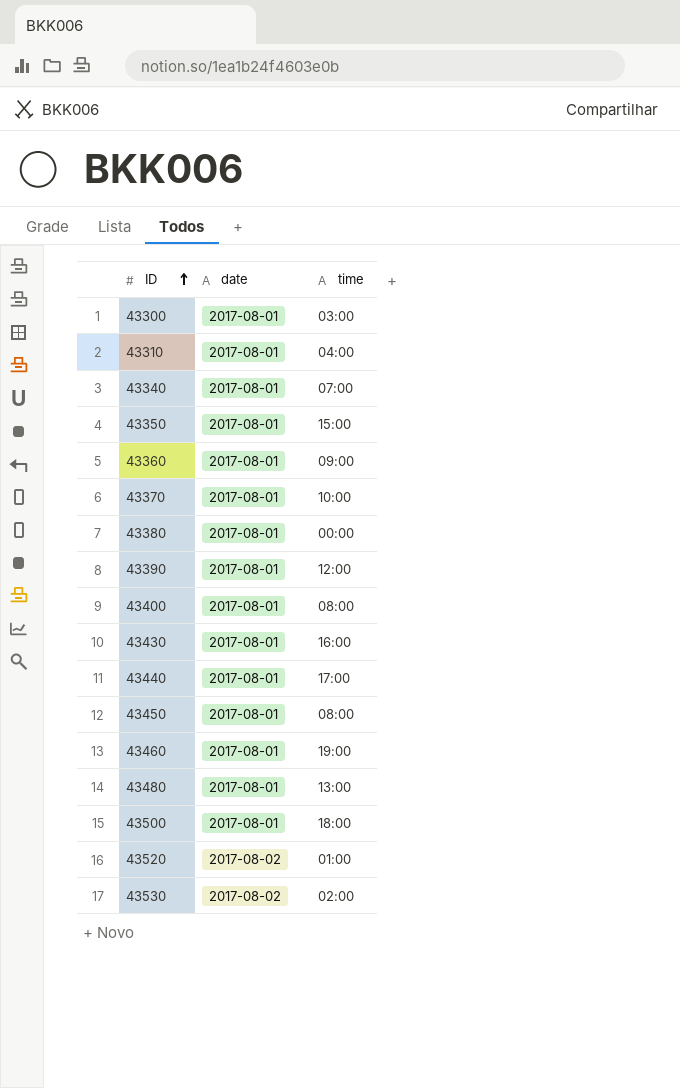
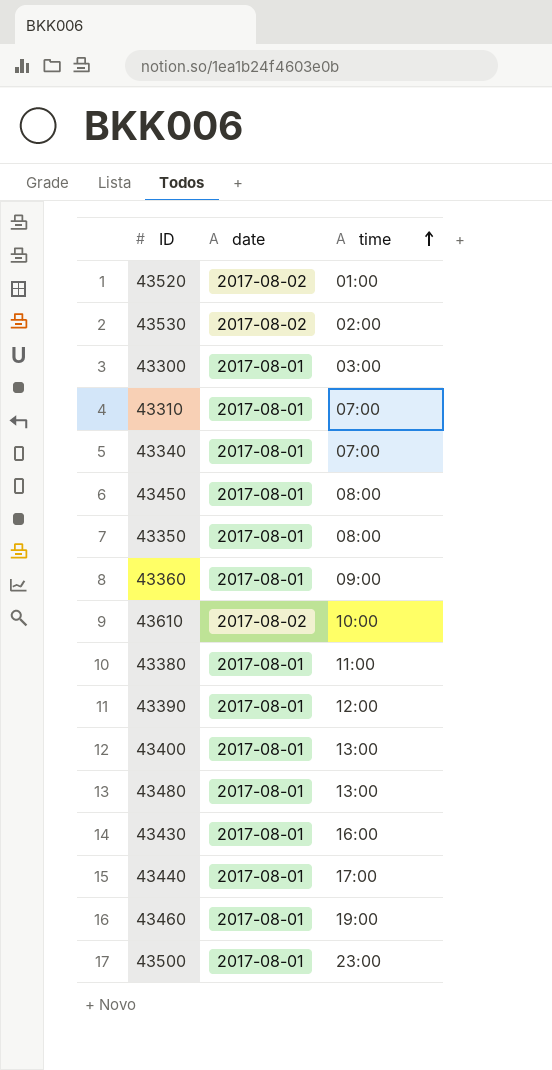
row order: ID ascending -> time ascending
row 43370: 2017-08-01 | 10:00 -> none
43310 | time: 04:00 -> 07:00
43350 | time: 15:00 -> 08:00
row 43610: none -> 2017-08-02 | 10:00
43380 | time: 00:00 -> 11:00
43400 | time: 08:00 -> 13:00
43500 | time: 18:00 -> 23:00

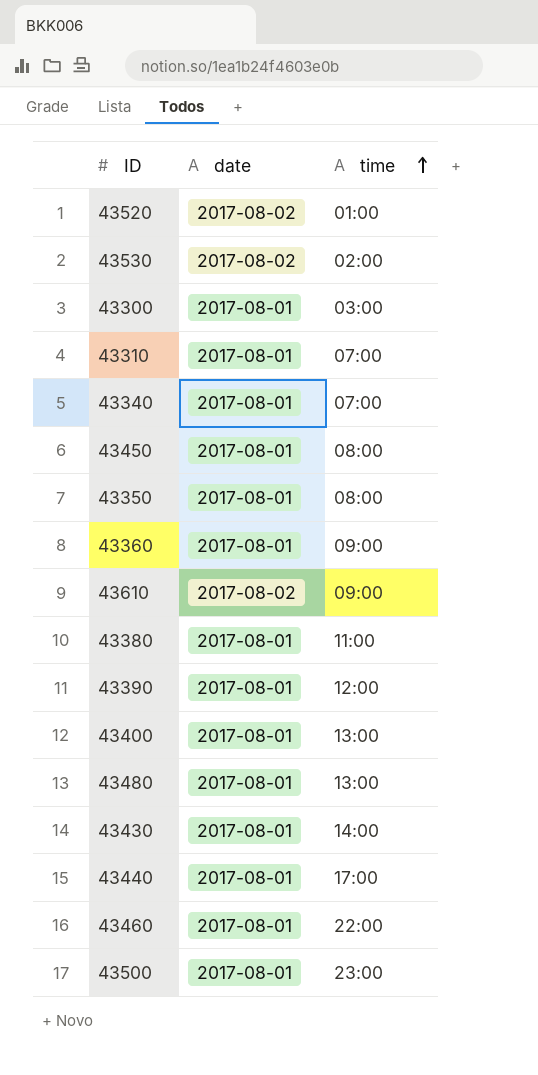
43610 | time: 10:00 -> 09:00
43430 | time: 16:00 -> 14:00
43460 | time: 19:00 -> 22:00

